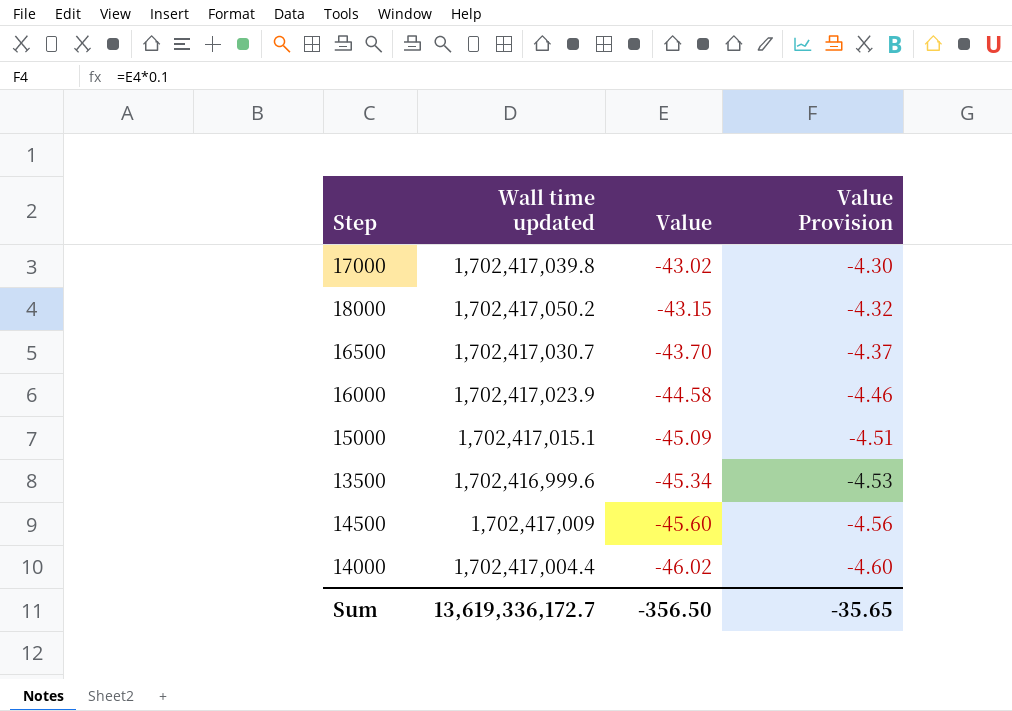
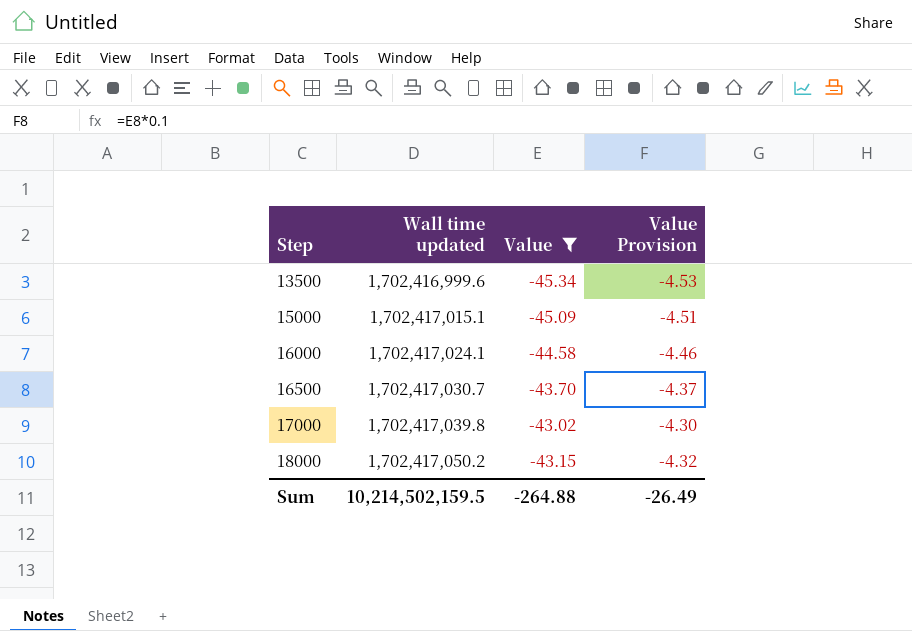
filter: none -> Value >= -45.34
row order: Value descending -> Step ascending
16000 | Wall time updated: 1,702,417,023.9 -> 1,702,417,024.1
Sum | Wall time updated: 13,619,336,172.7 -> 10,214,502,159.5
Sum | Value: -356.50 -> -264.88
Sum | Value Provision: -35.65 -> -26.49

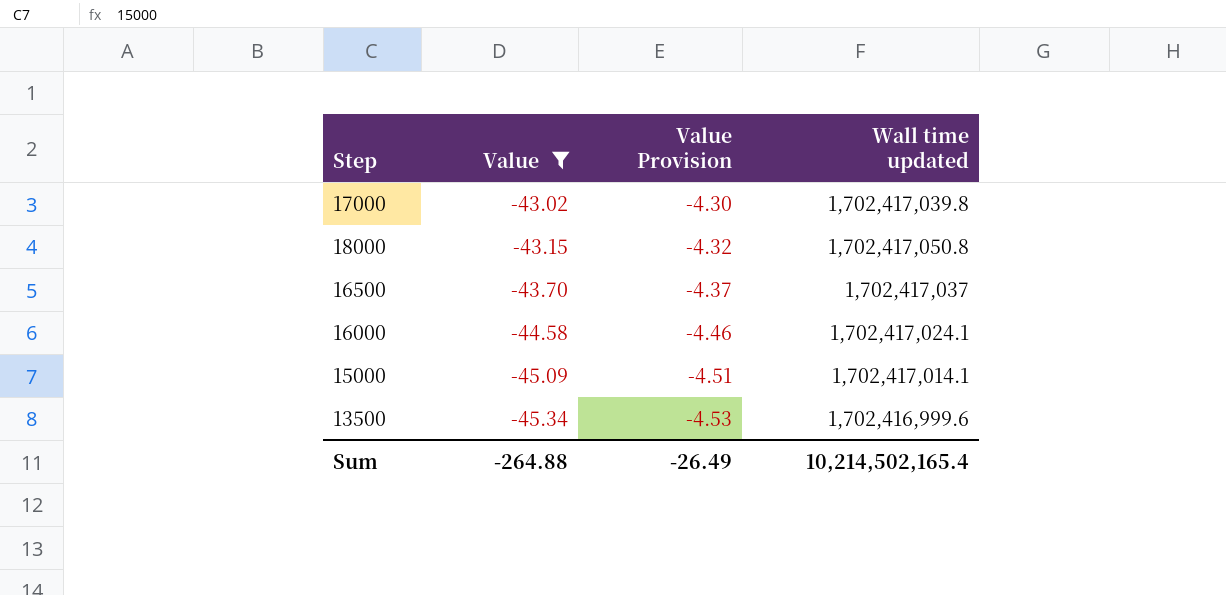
row order: Step ascending -> Value descending
column Wall time updated | position: 2 -> 4
18000 | Wall time updated: 1,702,417,050.2 -> 1,702,417,050.8
16500 | Wall time updated: 1,702,417,030.7 -> 1,702,417,037
15000 | Wall time updated: 1,702,417,015.1 -> 1,702,417,014.1
Sum | Wall time updated: 10,214,502,159.5 -> 10,214,502,165.4

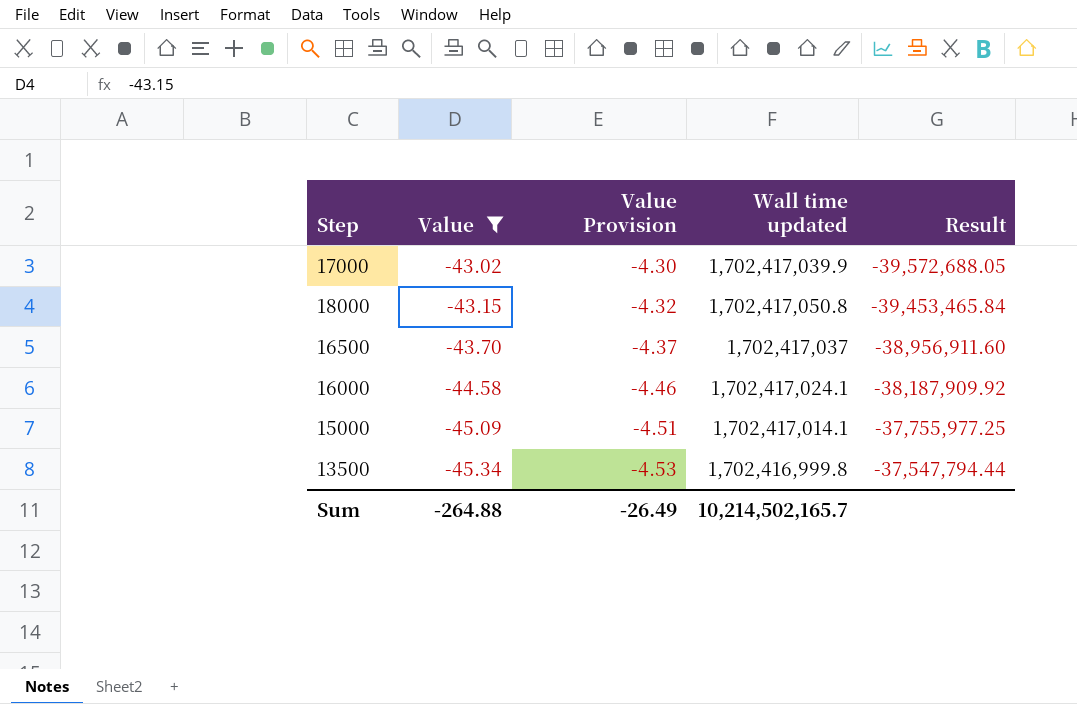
column Result | formula: none -> [Wall time updated] / [Value]
17000 | Wall time updated: 1,702,417,039.8 -> 1,702,417,039.9
13500 | Wall time updated: 1,702,416,999.6 -> 1,702,416,999.8
Sum | Wall time updated: 10,214,502,165.4 -> 10,214,502,165.7

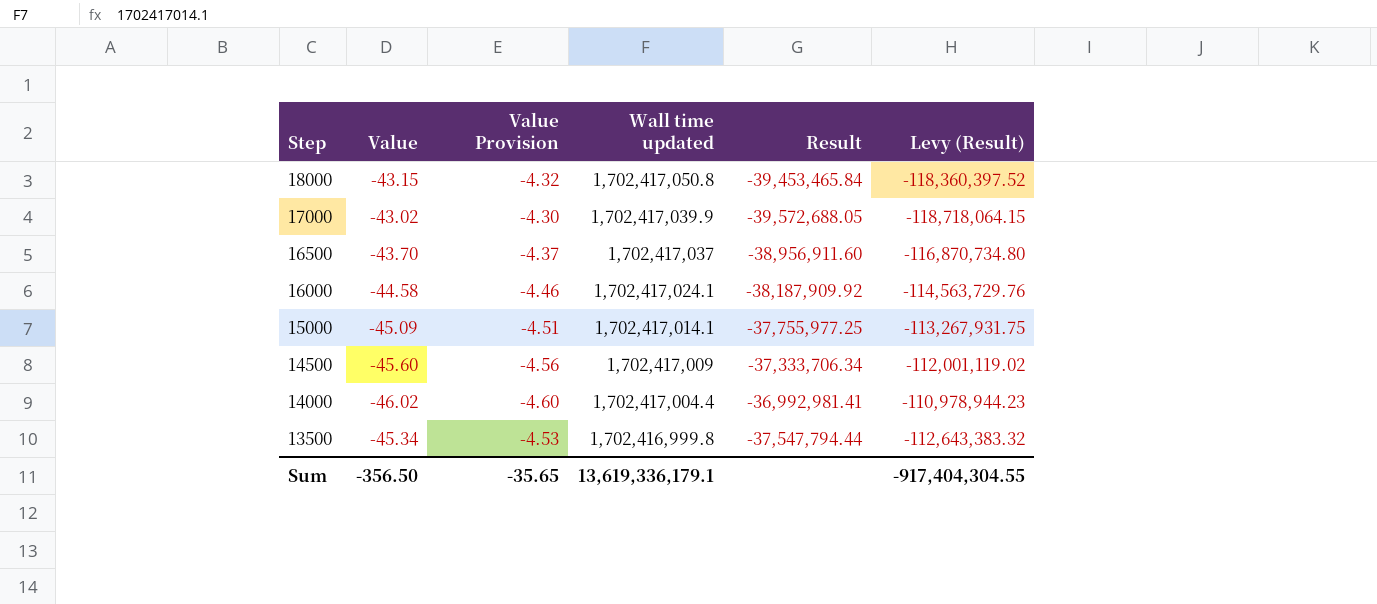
filter: Value >= -45.34 -> none
row order: Value descending -> Step descending
column Levy (Result) | formula: none -> [Result] * 3
Sum | Value: -264.88 -> -356.50
Sum | Value Provision: -26.49 -> -35.65
Sum | Wall time updated: 10,214,502,165.7 -> 13,619,336,179.1

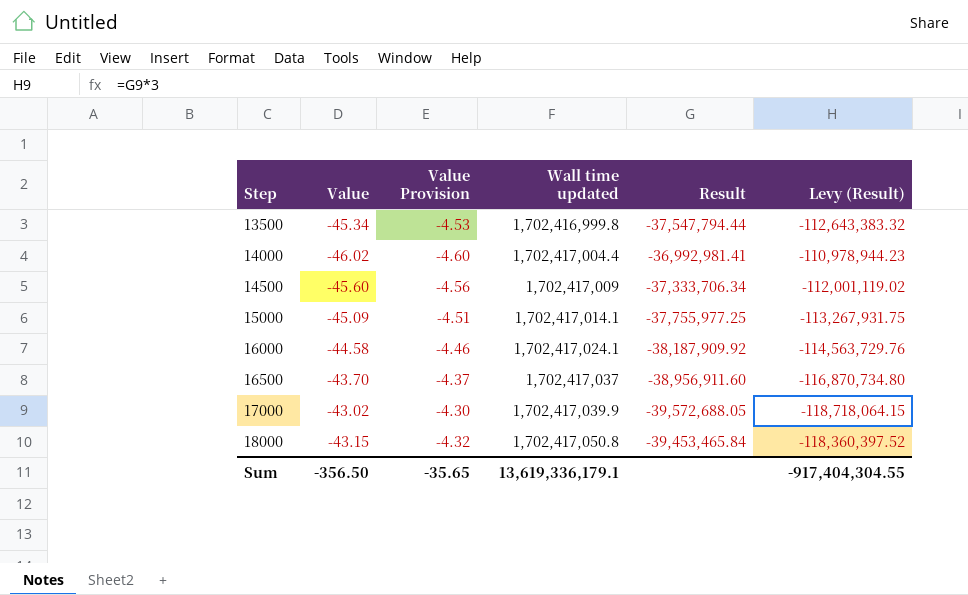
row order: Step descending -> Step ascending

